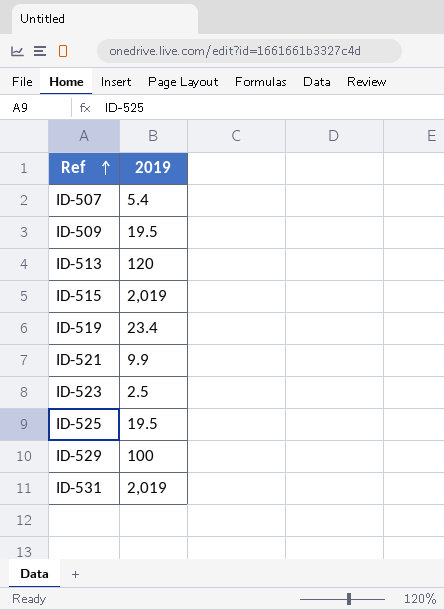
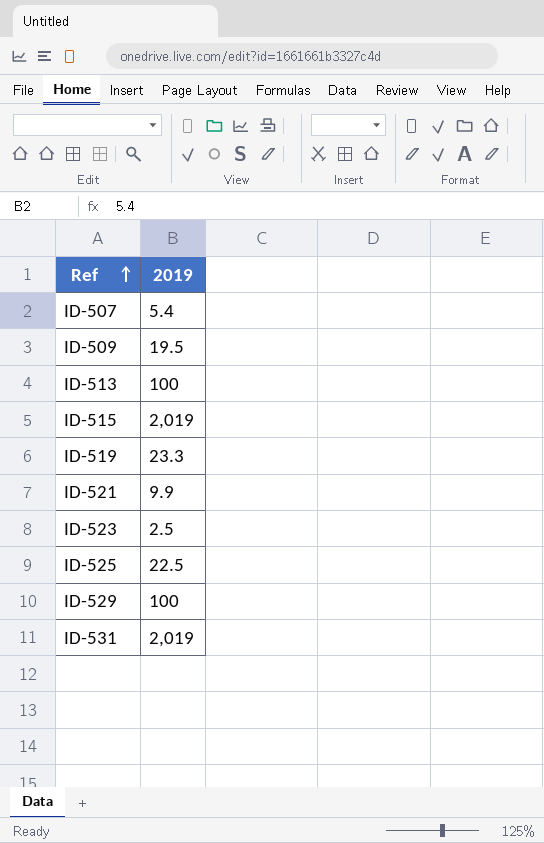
ID-513 | 2019: 120 -> 100
ID-519 | 2019: 23.4 -> 23.3
ID-525 | 2019: 19.5 -> 22.5

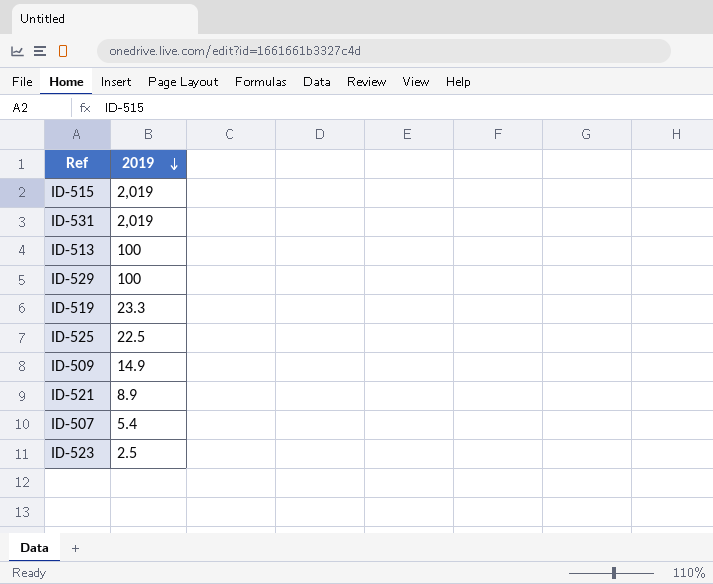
row order: Ref ascending -> 2019 descending
ID-509 | 2019: 19.5 -> 14.9
ID-521 | 2019: 9.9 -> 8.9

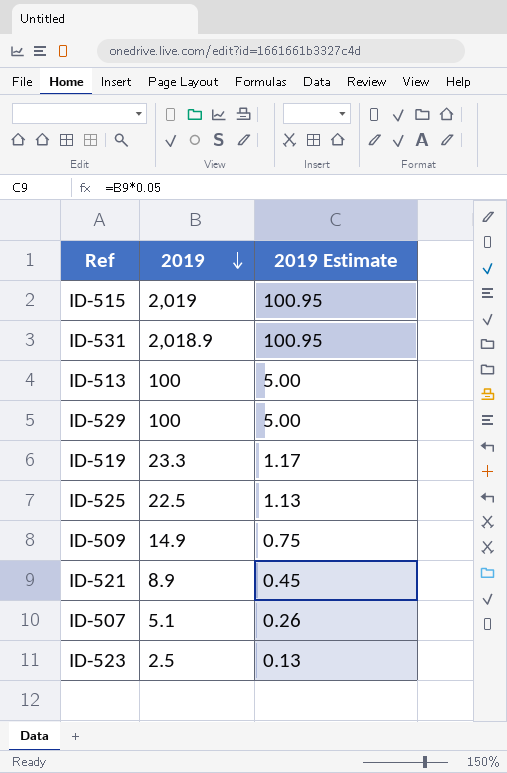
column 2019 Estimate | formula: none -> [2019] * 0.05
ID-531 | 2019: 2,019 -> 2,018.9
ID-507 | 2019: 5.4 -> 5.1

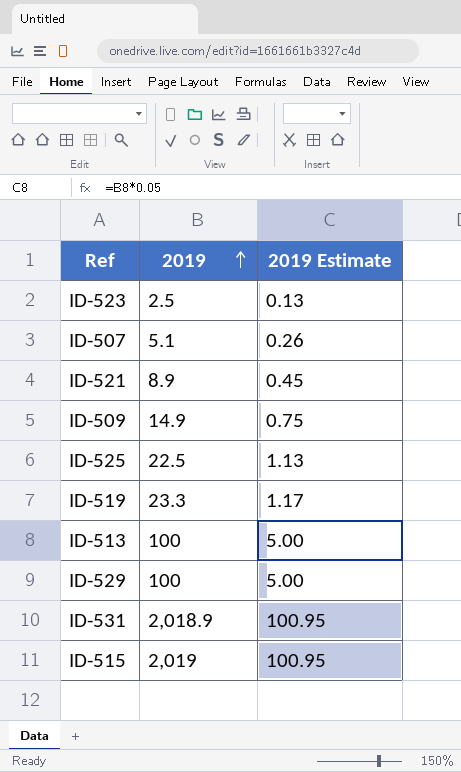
row order: 2019 descending -> 2019 ascending

